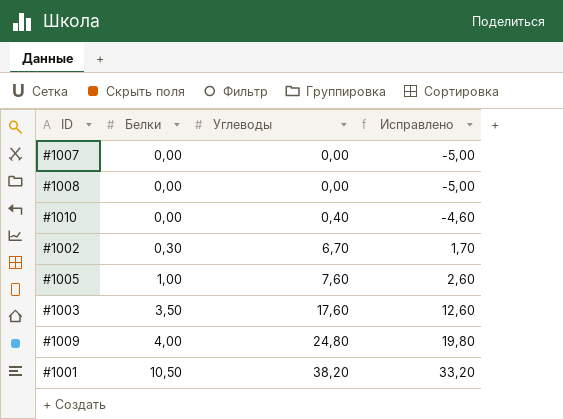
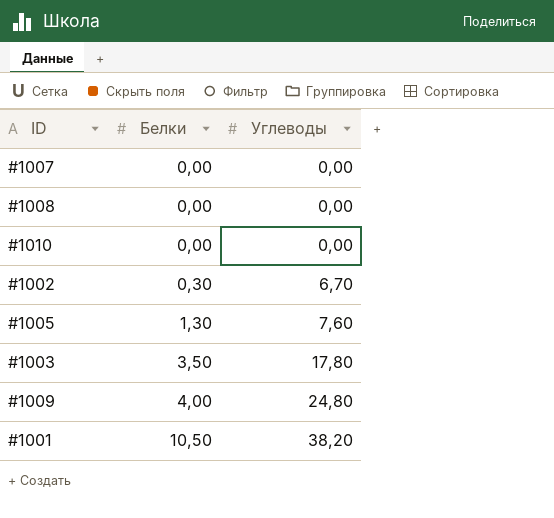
column Исправлено | formula: [Углеводы] - 5 -> none
#1010 | Углеводы: 0,40 -> 0,00
#1005 | Белки: 1,00 -> 1,30
#1003 | Углеводы: 17,60 -> 17,80

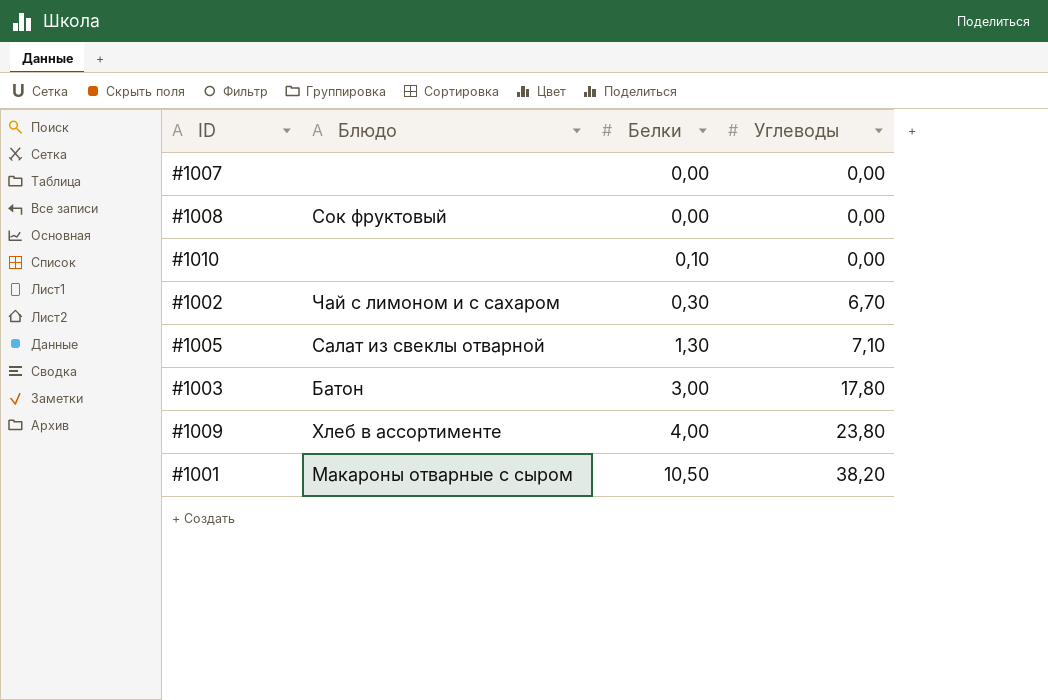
column Блюдо | position: none -> 2
#1010 | Белки: 0,00 -> 0,10
#1005 | Углеводы: 7,60 -> 7,10
#1003 | Белки: 3,50 -> 3,00
#1009 | Углеводы: 24,80 -> 23,80

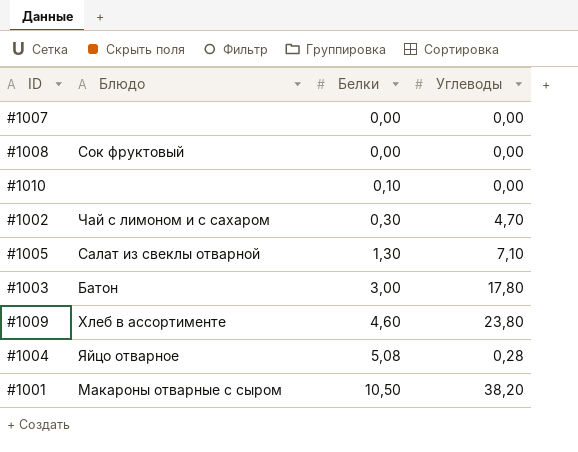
#1002 | Углеводы: 6,70 -> 4,70
#1009 | Белки: 4,00 -> 4,60
row #1004: none -> Яйцо отварное | 5,08 | 0,28

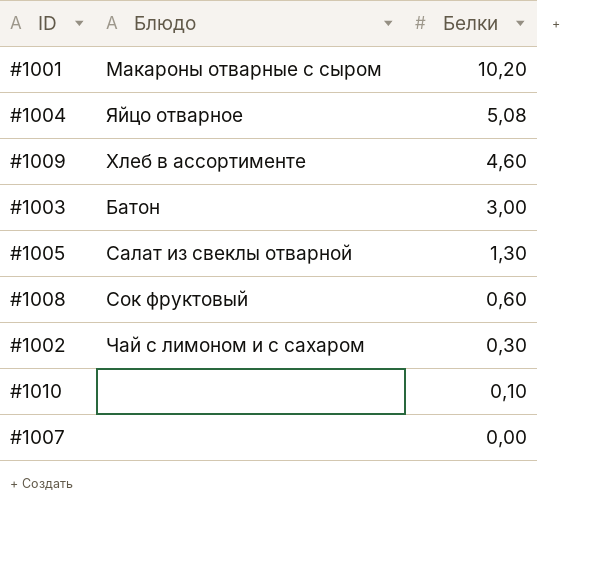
row order: Белки ascending -> Белки descending
column Углеводы | position: 4 -> none
#1001 | Белки: 10,50 -> 10,20
#1008 | Белки: 0,00 -> 0,60

